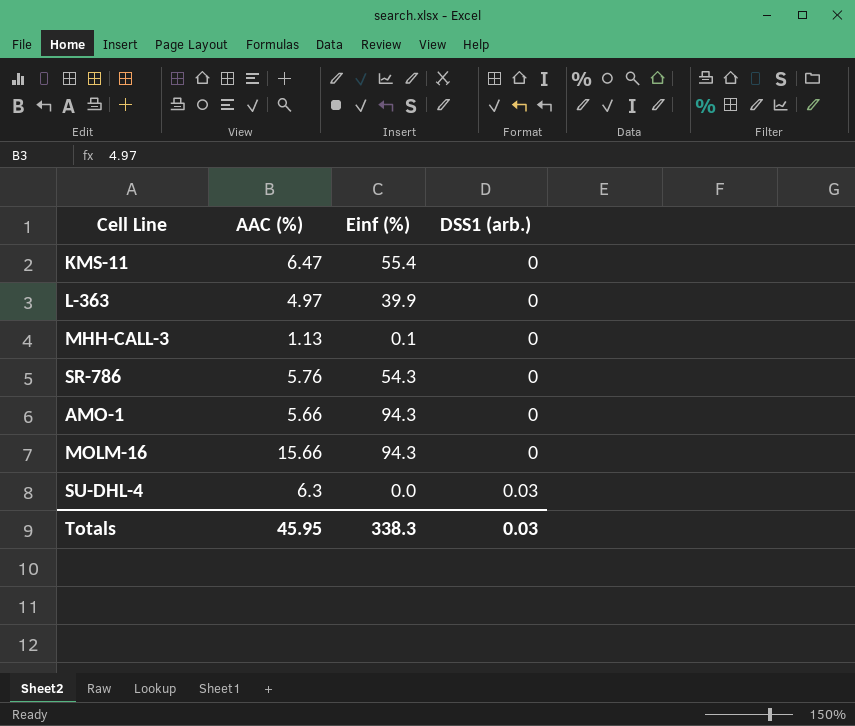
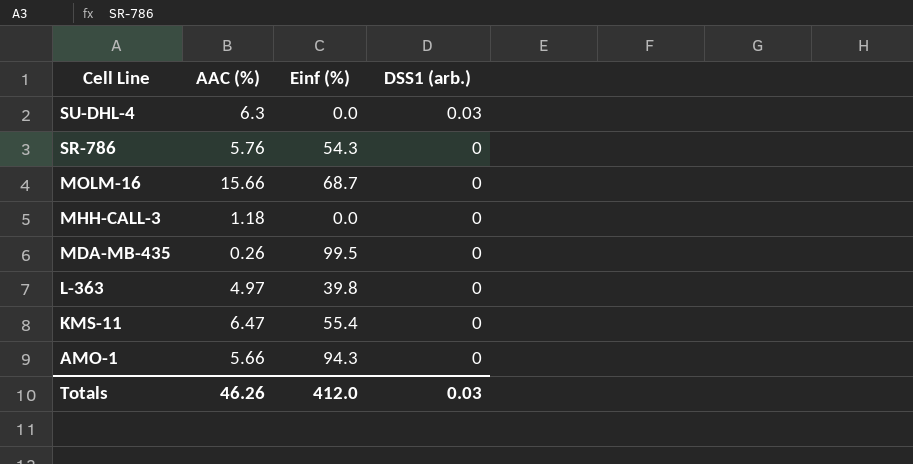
row order: DSS1 (arb.) ascending -> Cell Line descending
MOLM-16 | Einf (%): 94.3 -> 68.7
MHH-CALL-3 | AAC (%): 1.13 -> 1.18
MHH-CALL-3 | Einf (%): 0.1 -> 0.0
row MDA-MB-435: none -> 0.26 | 99.5 | 0
L-363 | Einf (%): 39.9 -> 39.8
Totals | AAC (%): 45.95 -> 46.26
Totals | Einf (%): 338.3 -> 412.0

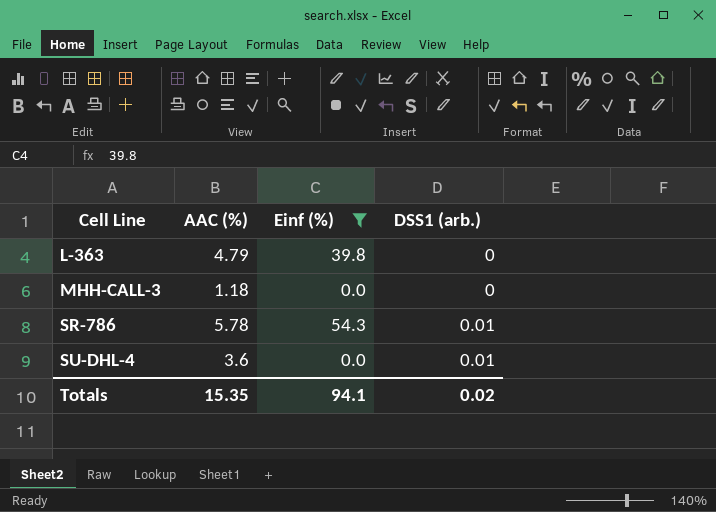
filter: none -> Einf (%) <= 54.3
row order: Cell Line descending -> Cell Line ascending
L-363 | AAC (%): 4.97 -> 4.79
SR-786 | AAC (%): 5.76 -> 5.78
SR-786 | DSS1 (arb.): 0 -> 0.01
SU-DHL-4 | AAC (%): 6.3 -> 3.6
SU-DHL-4 | DSS1 (arb.): 0.03 -> 0.01
Totals | AAC (%): 46.26 -> 15.35
Totals | Einf (%): 412.0 -> 94.1
Totals | DSS1 (arb.): 0.03 -> 0.02

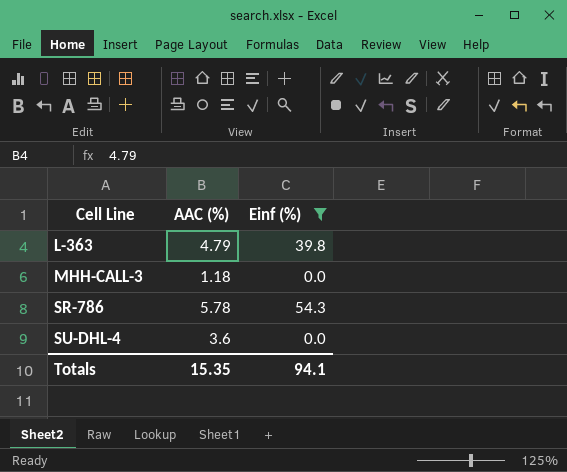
column DSS1 (arb.) | position: 4 -> none

